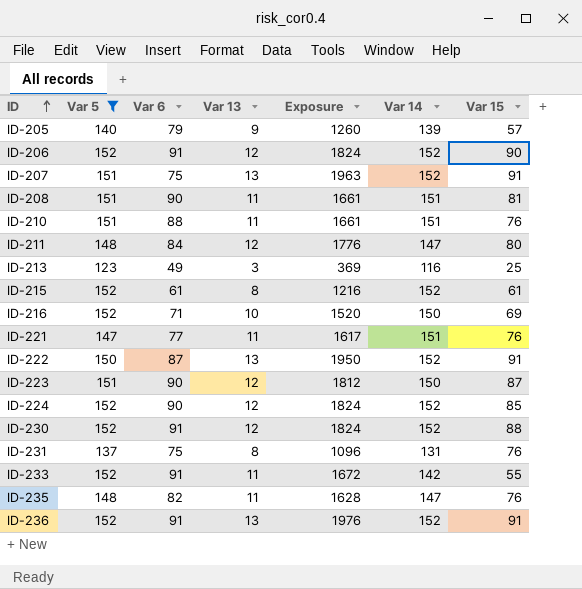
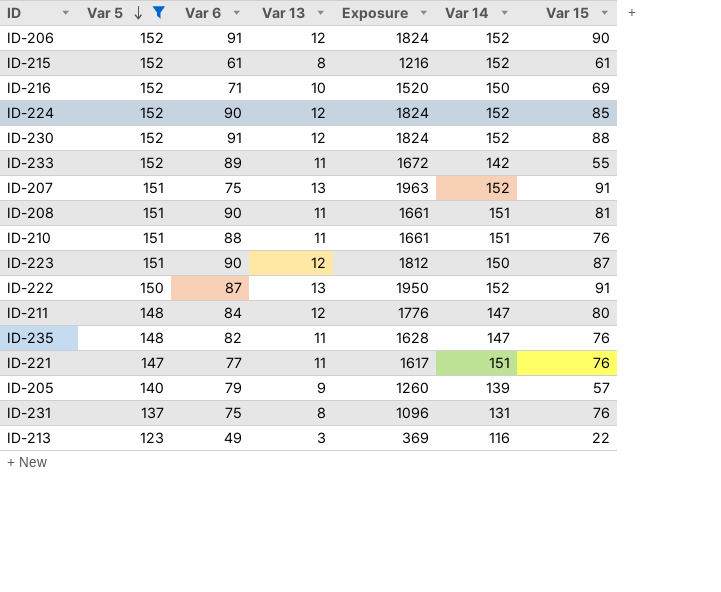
row order: ID ascending -> Var 5 descending
row ID-236: 152 | 91 | 13 | 1976 | 152 | 91 -> none
ID-233 | Var 6: 91 -> 89
ID-213 | Var 15: 25 -> 22

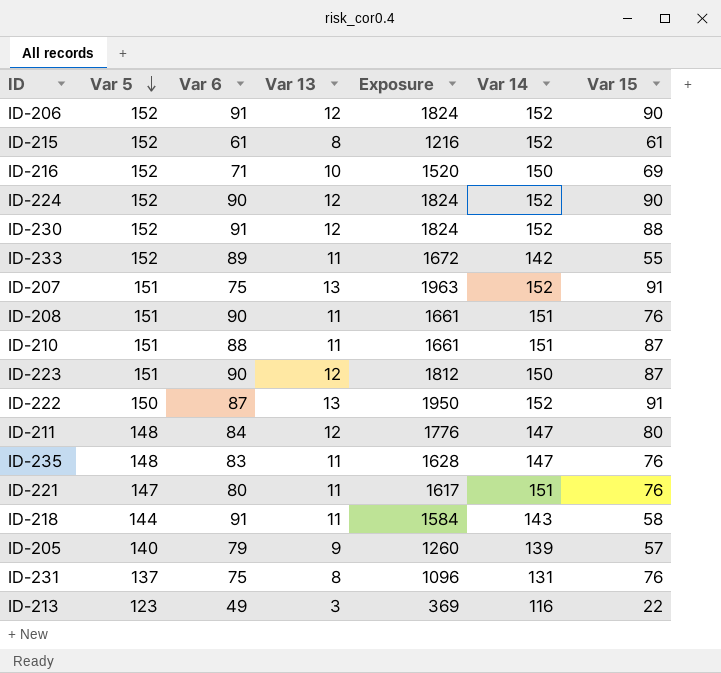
filter: Var 5 != 144 -> none
ID-224 | Var 15: 85 -> 90
ID-208 | Var 15: 81 -> 76
ID-210 | Var 15: 76 -> 87
ID-235 | Var 6: 82 -> 83
ID-221 | Var 6: 77 -> 80

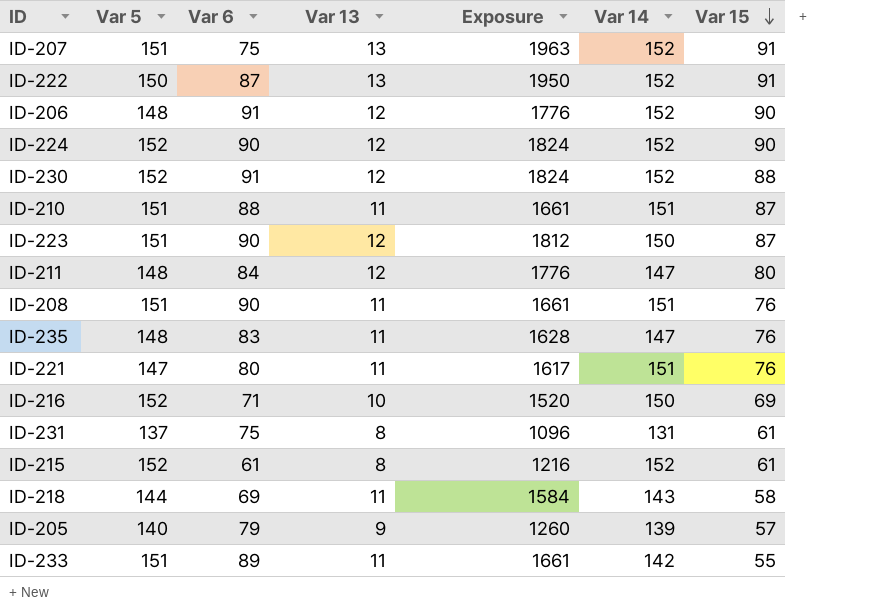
row order: Var 5 descending -> Var 15 descending
row ID-213: 123 | 49 | 3 | 369 | 116 | 22 -> none
ID-206 | Var 5: 152 -> 148
ID-206 | Exposure: 1824 -> 1776
ID-231 | Var 15: 76 -> 61
ID-218 | Var 6: 91 -> 69
ID-233 | Var 5: 152 -> 151
ID-233 | Exposure: 1672 -> 1661

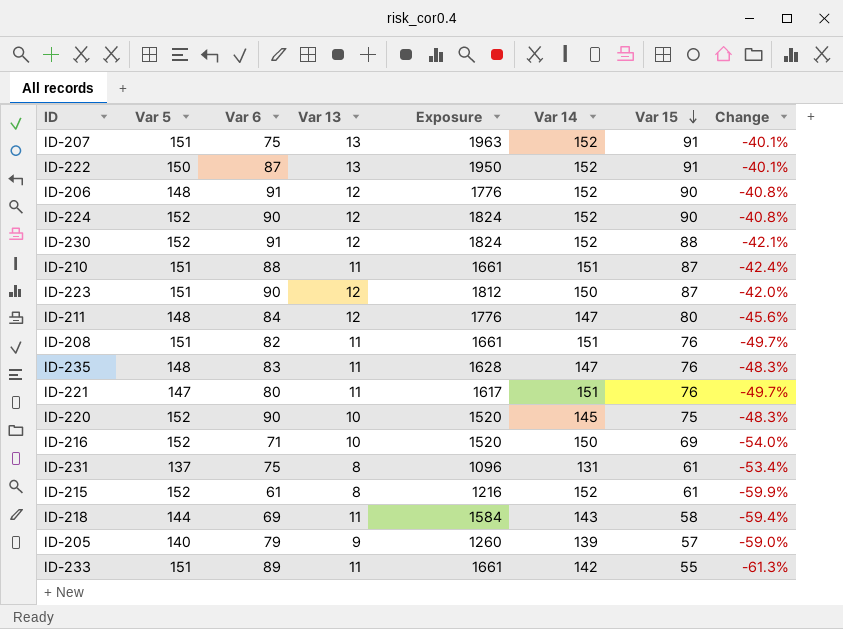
column Change | formula: none -> ([Var 15] - [Var 14]) / [Var 14]
ID-208 | Var 6: 90 -> 82
row ID-220: none -> 152 | 90 | 10 | 1520 | 145 | 75 | -48.3%

